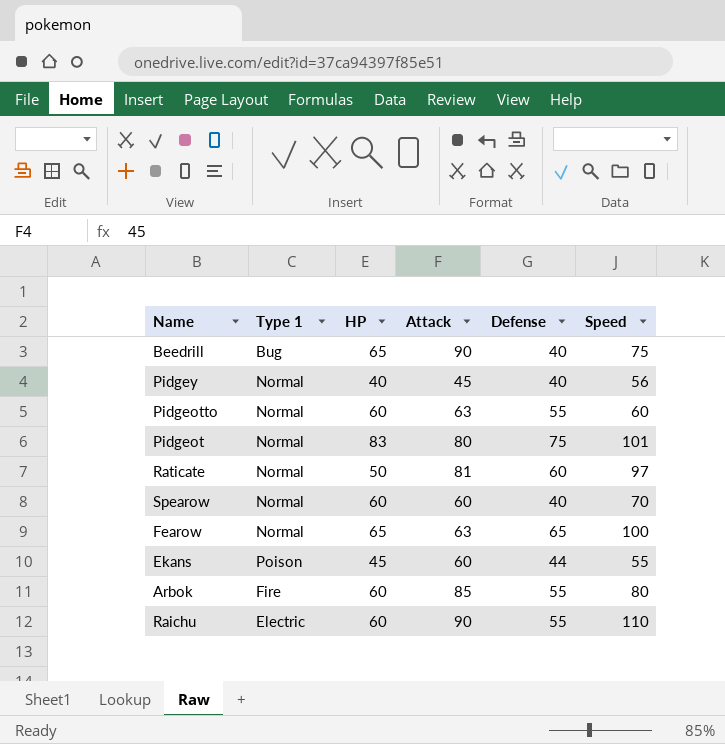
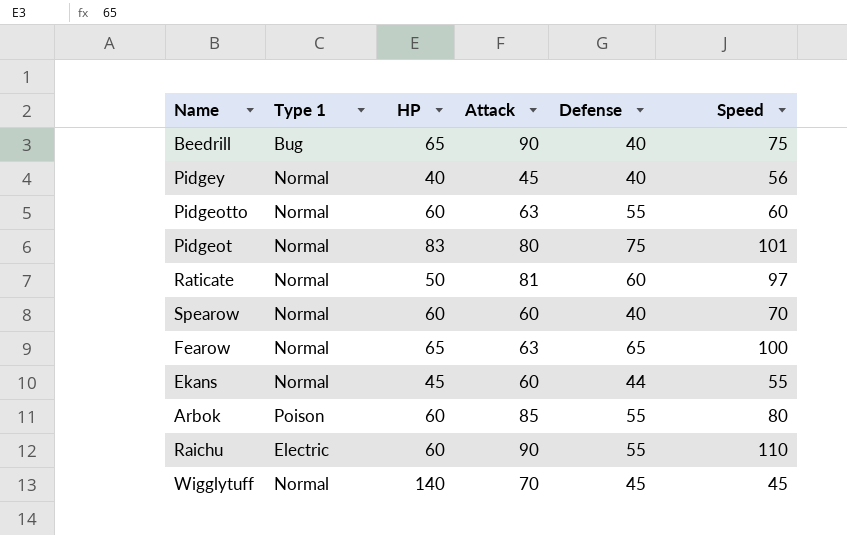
Ekans | Type 1: Poison -> Normal
Arbok | Type 1: Fire -> Poison
row Wigglytuff: none -> Normal | 140 | 70 | 45 | 45

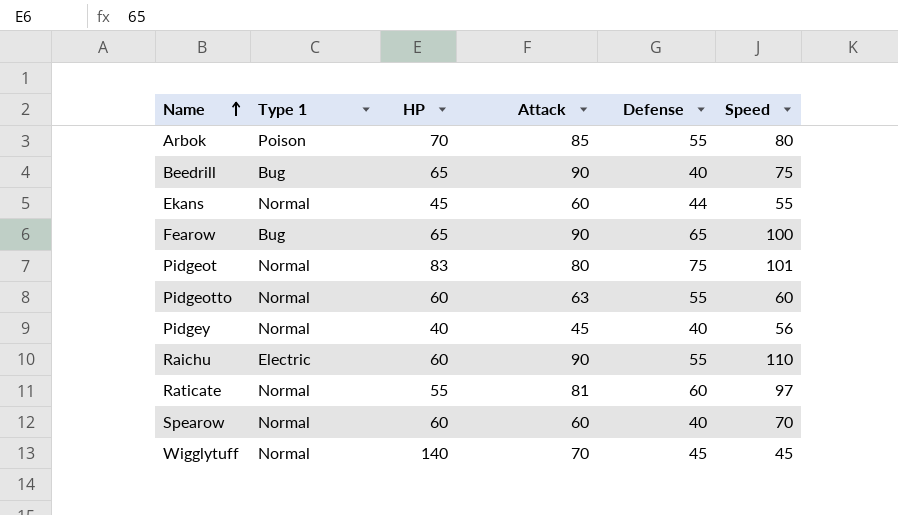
row order: none -> Name ascending
Arbok | HP: 60 -> 70
Fearow | Type 1: Normal -> Bug
Fearow | Attack: 63 -> 90
Raticate | HP: 50 -> 55

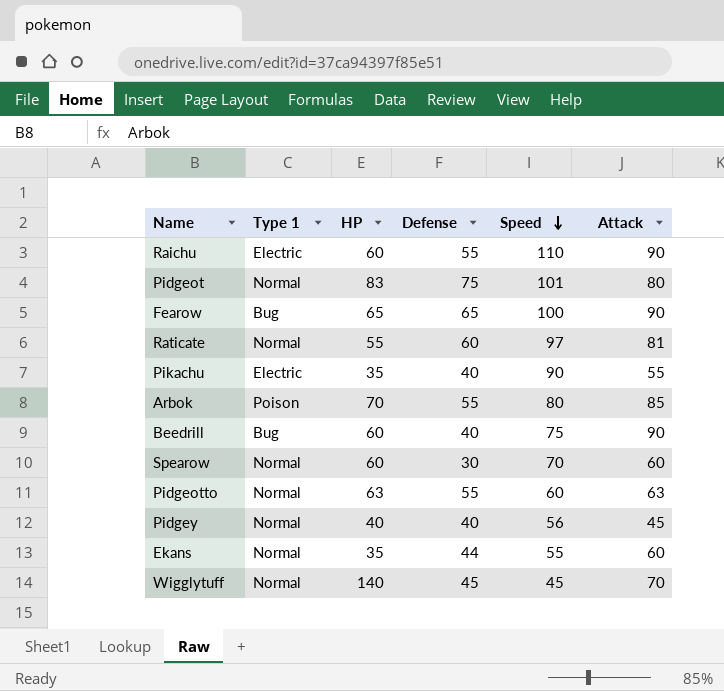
row order: Name ascending -> Speed descending
column Attack | position: 4 -> 6
row Pikachu: none -> Electric | 35 | 40 | 90 | 55
Beedrill | HP: 65 -> 60
Spearow | Defense: 40 -> 30
Pidgeotto | HP: 60 -> 63
Ekans | HP: 45 -> 35

